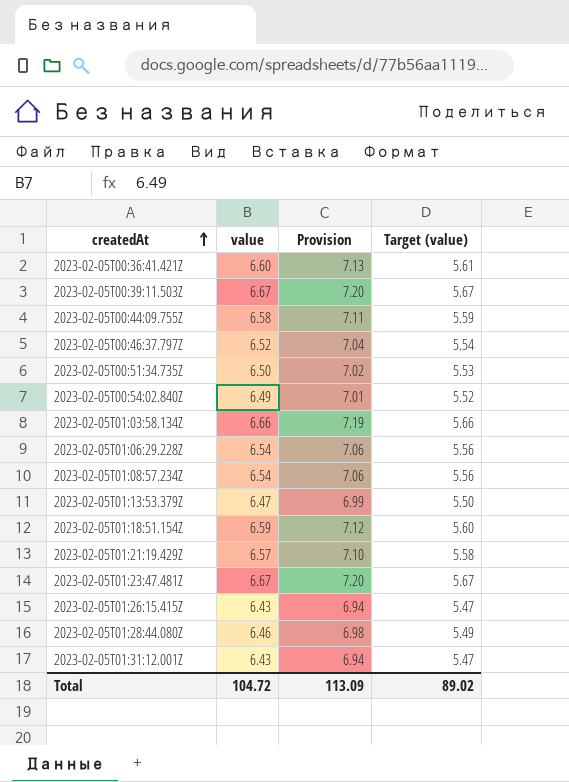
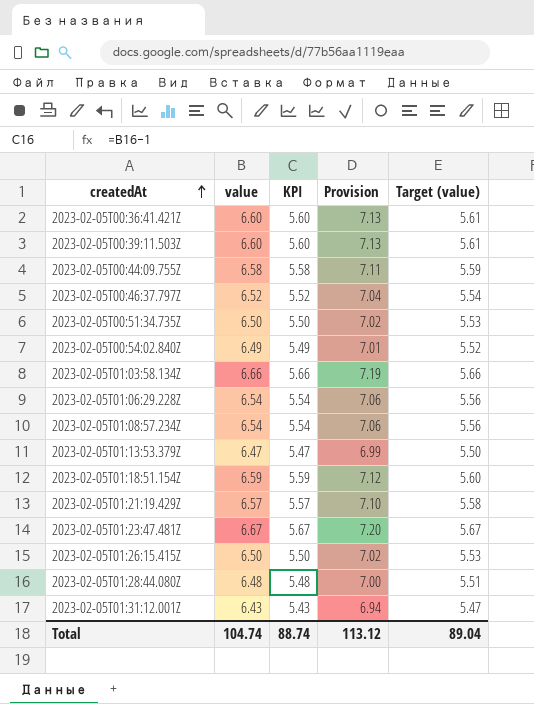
column KPI | formula: none -> [value] - 1
2023-02-05T00:39:11.503Z | value: 6.67 -> 6.60
2023-02-05T00:39:11.503Z | Provision: 7.20 -> 7.13
2023-02-05T00:39:11.503Z | Target (value): 5.67 -> 5.61
2023-02-05T01:26:15.415Z | value: 6.43 -> 6.50
2023-02-05T01:26:15.415Z | Provision: 6.94 -> 7.02
2023-02-05T01:26:15.415Z | Target (value): 5.47 -> 5.53
2023-02-05T01:28:44.080Z | value: 6.46 -> 6.48
2023-02-05T01:28:44.080Z | Provision: 6.98 -> 7.00
2023-02-05T01:28:44.080Z | Target (value): 5.49 -> 5.51
Total | value: 104.72 -> 104.74
Total | Provision: 113.09 -> 113.12
Total | Target (value): 89.02 -> 89.04

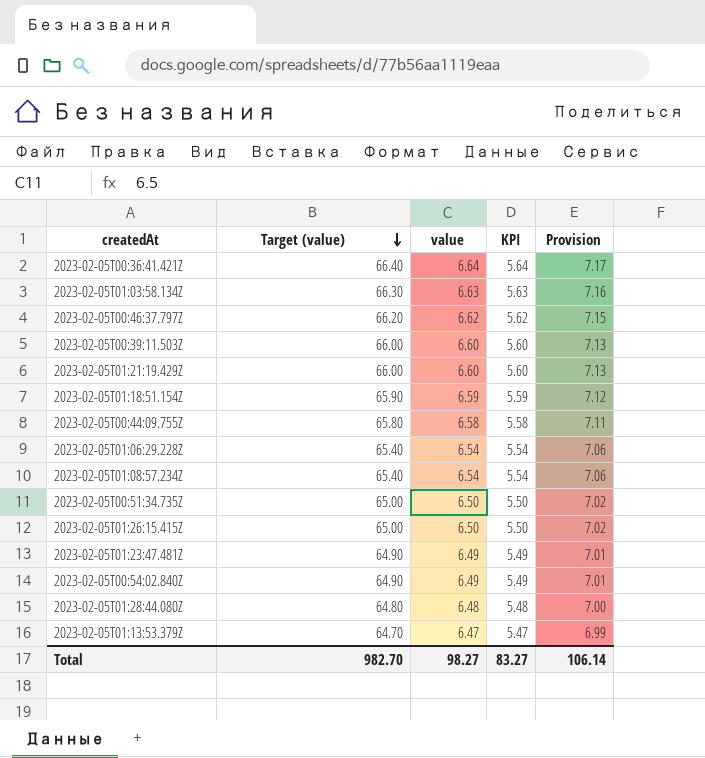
row order: createdAt ascending -> Target (value) descending
column Target (value) | formula: [value] * 0.85 -> [value] * 10
column Target (value) | position: 5 -> 2
row 2023-02-05T01:31:12.001Z: 6.43 | 5.43 | 6.94 | 5.47 -> none
2023-02-05T00:36:41.421Z | value: 6.60 -> 6.64
2023-02-05T00:36:41.421Z | KPI: 5.60 -> 5.64
2023-02-05T00:36:41.421Z | Provision: 7.13 -> 7.17
2023-02-05T01:03:58.134Z | value: 6.66 -> 6.63
2023-02-05T01:03:58.134Z | KPI: 5.66 -> 5.63
2023-02-05T01:03:58.134Z | Provision: 7.19 -> 7.16
2023-02-05T00:46:37.797Z | value: 6.52 -> 6.62
2023-02-05T00:46:37.797Z | KPI: 5.52 -> 5.62
2023-02-05T00:46:37.797Z | Provision: 7.04 -> 7.15
2023-02-05T01:21:19.429Z | value: 6.57 -> 6.60
2023-02-05T01:21:19.429Z | KPI: 5.57 -> 5.60
2023-02-05T01:21:19.429Z | Provision: 7.10 -> 7.13
2023-02-05T01:23:47.481Z | value: 6.67 -> 6.49
2023-02-05T01:23:47.481Z | KPI: 5.67 -> 5.49
2023-02-05T01:23:47.481Z | Provision: 7.20 -> 7.01
Total | Target (value): 89.04 -> 982.70
Total | value: 104.74 -> 98.27
Total | KPI: 88.74 -> 83.27
Total | Provision: 113.12 -> 106.14

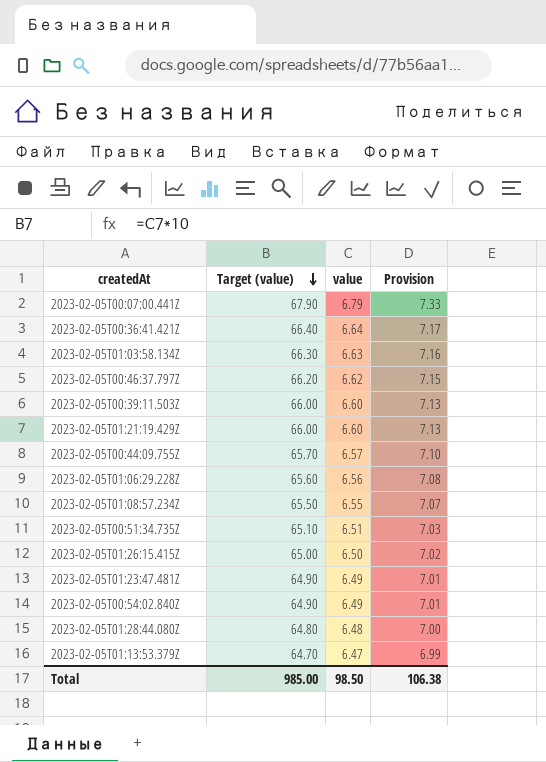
column KPI | formula: [value] - 1 -> none
row 2023-02-05T01:18:51.154Z: 65.90 | 6.59 | 5.59 | 7.12 -> none
row 2023-02-05T00:07:00.441Z: none -> 67.90 | 6.79 | 7.33
2023-02-05T00:44:09.755Z | Target (value): 65.80 -> 65.70
2023-02-05T00:44:09.755Z | value: 6.58 -> 6.57
2023-02-05T00:44:09.755Z | Provision: 7.11 -> 7.10
2023-02-05T01:06:29.228Z | Target (value): 65.40 -> 65.60
2023-02-05T01:06:29.228Z | value: 6.54 -> 6.56
2023-02-05T01:06:29.228Z | Provision: 7.06 -> 7.08
2023-02-05T01:08:57.234Z | Target (value): 65.40 -> 65.50
2023-02-05T01:08:57.234Z | value: 6.54 -> 6.55
2023-02-05T01:08:57.234Z | Provision: 7.06 -> 7.07
2023-02-05T00:51:34.735Z | Target (value): 65.00 -> 65.10
2023-02-05T00:51:34.735Z | value: 6.50 -> 6.51
2023-02-05T00:51:34.735Z | Provision: 7.02 -> 7.03
Total | Target (value): 982.70 -> 985.00
Total | value: 98.27 -> 98.50
Total | Provision: 106.14 -> 106.38

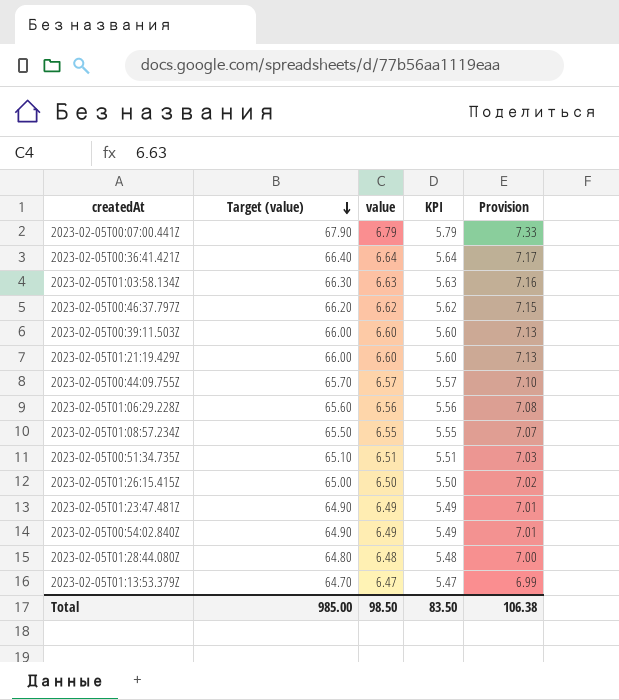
column KPI | formula: none -> [value] - 1

